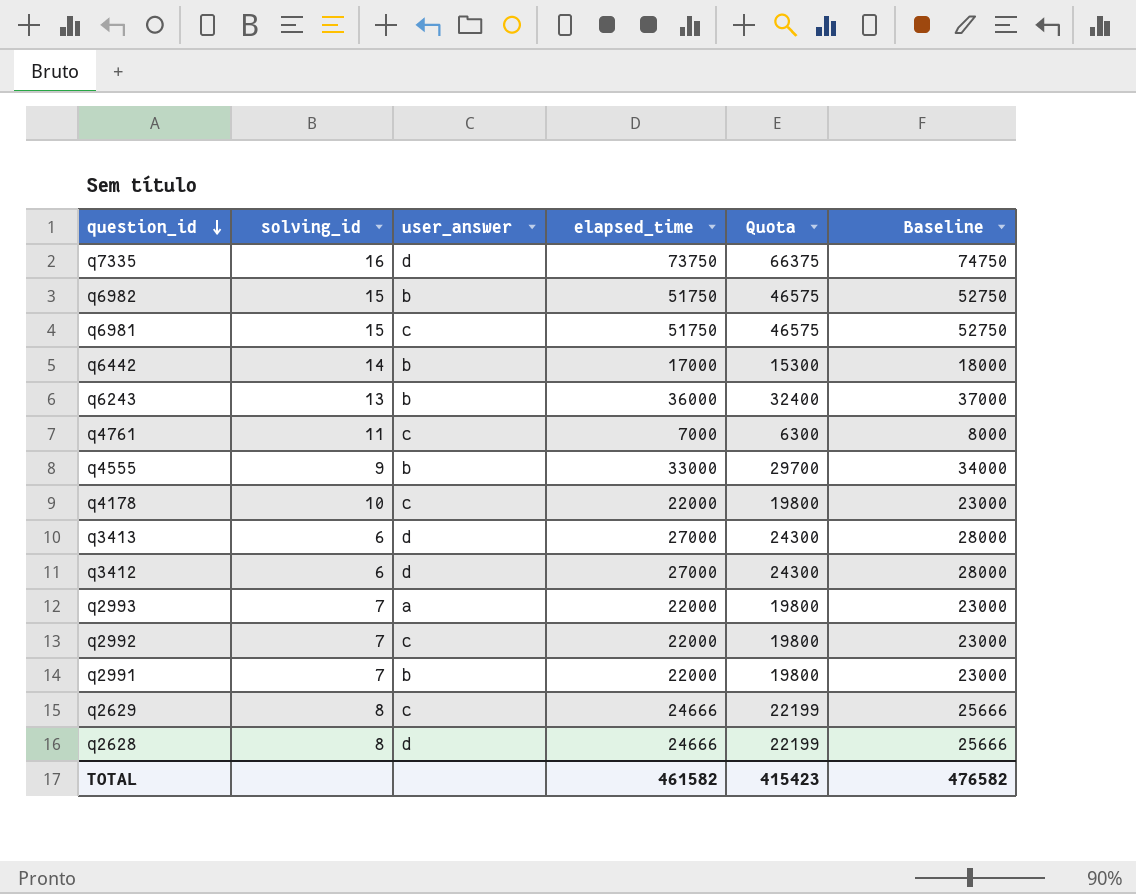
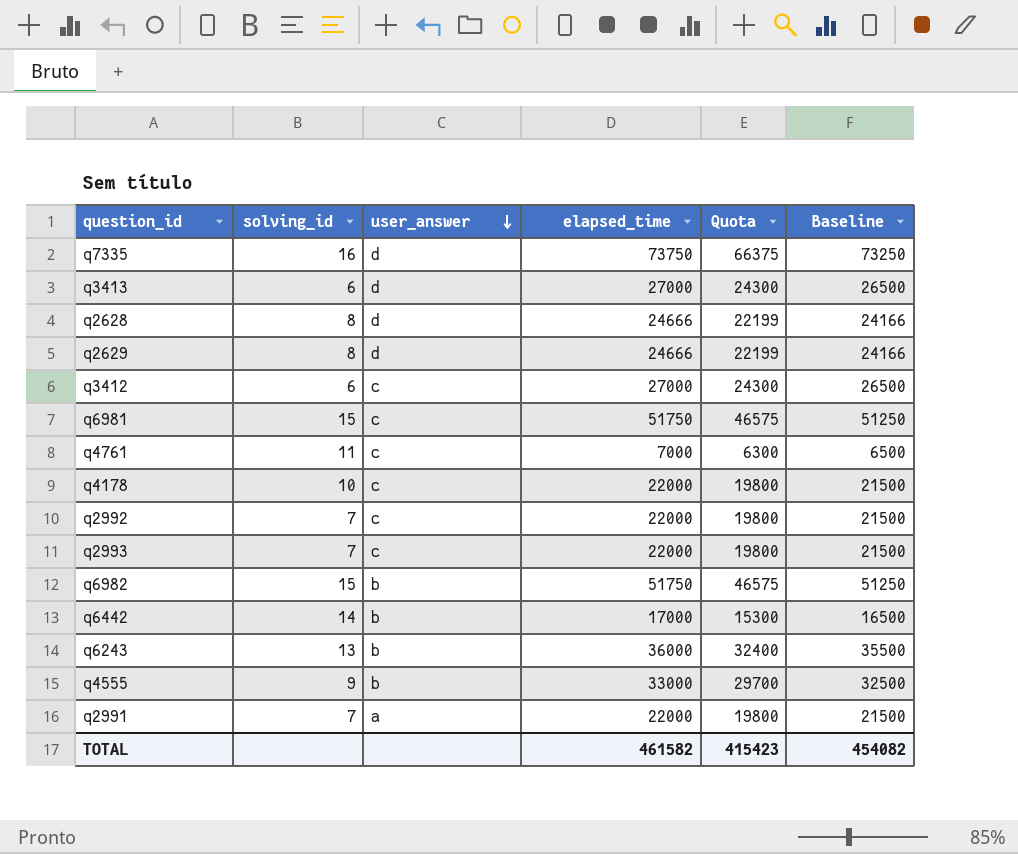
row order: question_id descending -> user_answer descending
column Baseline | formula: [elapsed_time] + 1000 -> [elapsed_time] - 500
q2629 | user_answer: c -> d
q3412 | user_answer: d -> c
q2993 | user_answer: a -> c
q2991 | user_answer: b -> a
TOTAL | Baseline: 476582 -> 454082

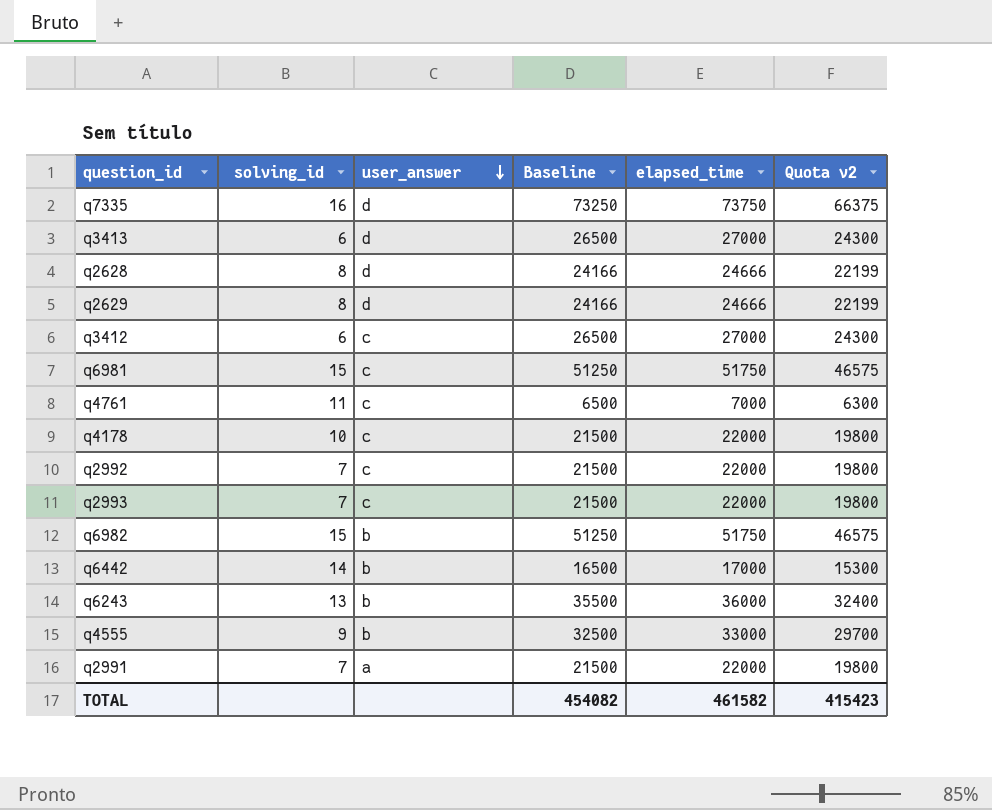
column Baseline | position: 6 -> 4
column name: Quota -> Quota v2

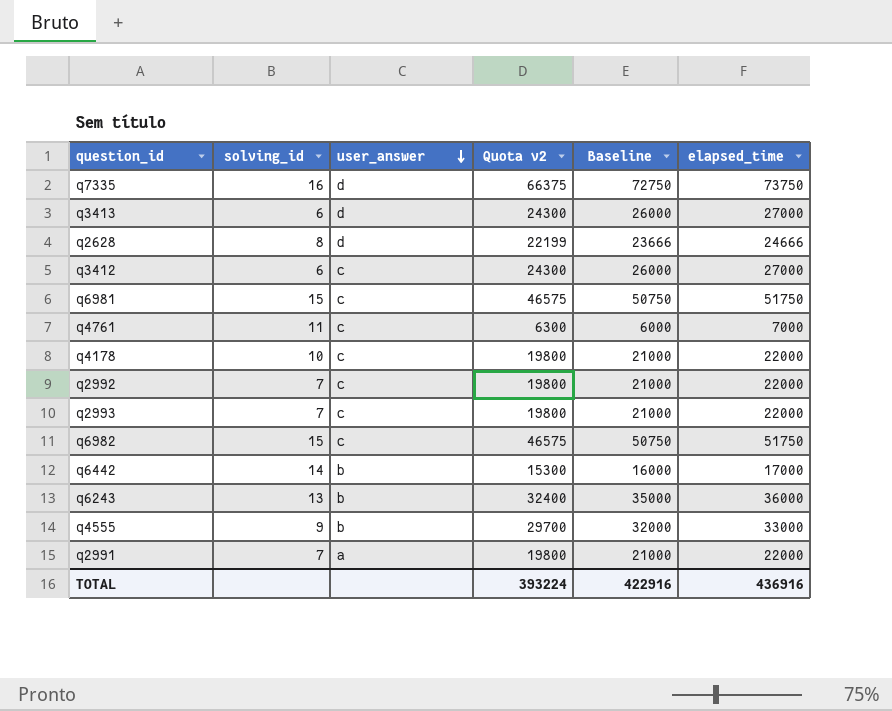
column Quota v2 | position: 6 -> 4
column Baseline | formula: [elapsed_time] - 500 -> [elapsed_time] - 1000
row q2629: 8 | d | 24166 | 24666 | 22199 -> none
q6982 | user_answer: b -> c
TOTAL | Quota v2: 415423 -> 393224
TOTAL | Baseline: 454082 -> 422916
TOTAL | elapsed_time: 461582 -> 436916

